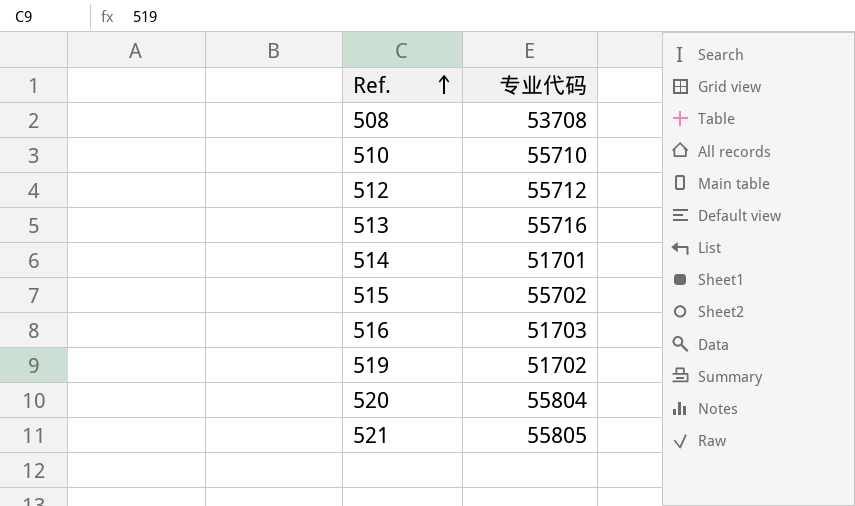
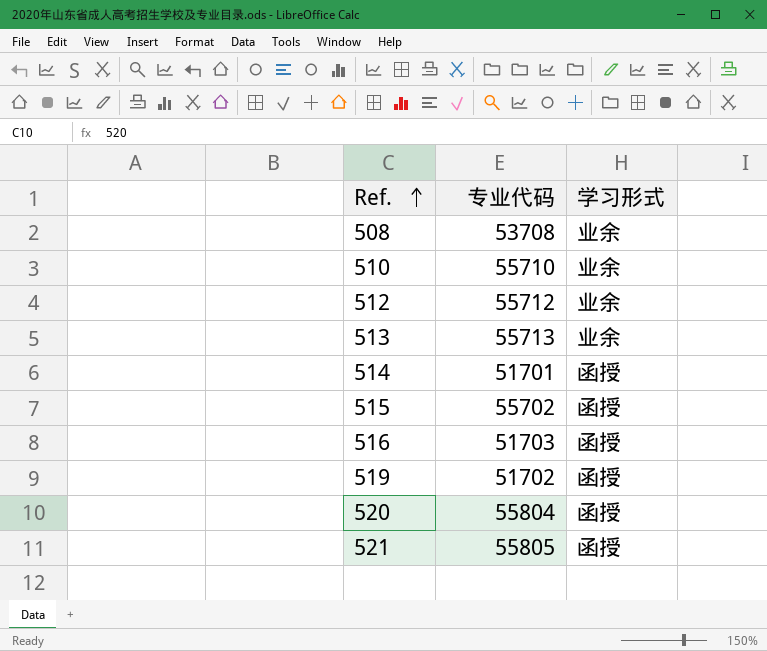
column 学习形式 | position: none -> 3
513 | 专业代码: 55716 -> 55713

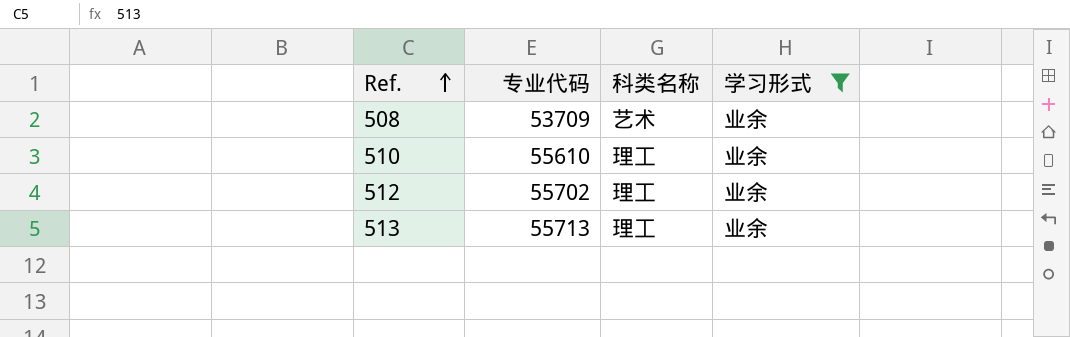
filter: none -> 学习形式 = 业余
column 科类名称 | position: none -> 3
508 | 专业代码: 53708 -> 53709
510 | 专业代码: 55710 -> 55610
512 | 专业代码: 55712 -> 55702

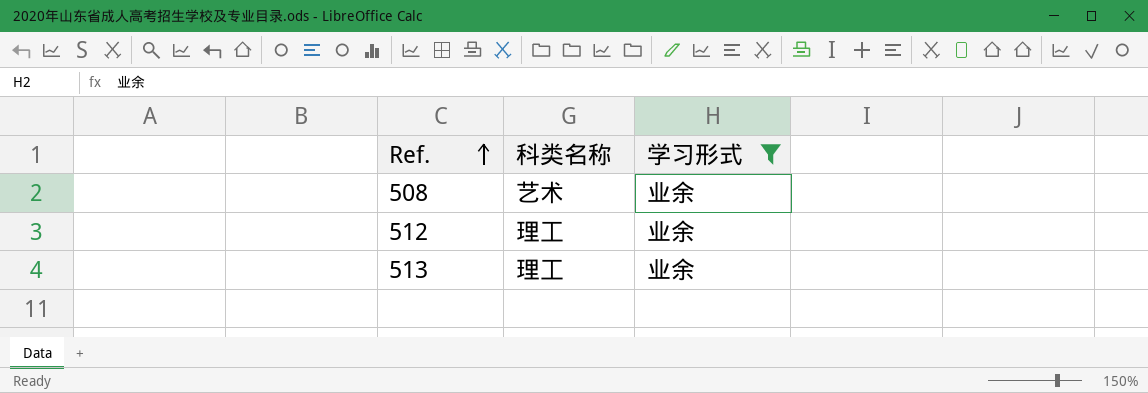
column 专业代码 | position: 2 -> none
row 510: 55610 | 理工 | 业余 -> none

